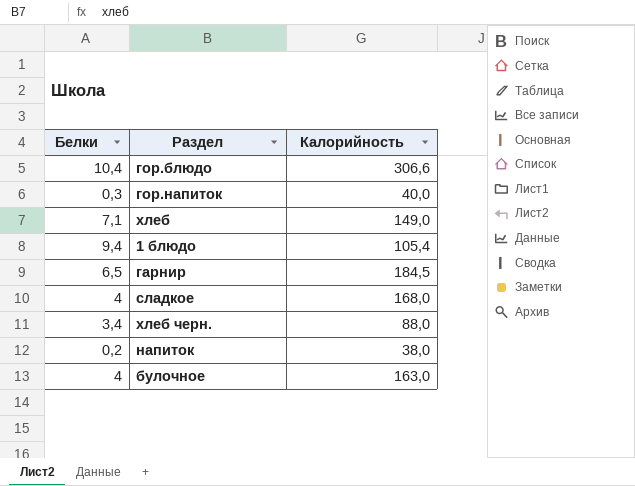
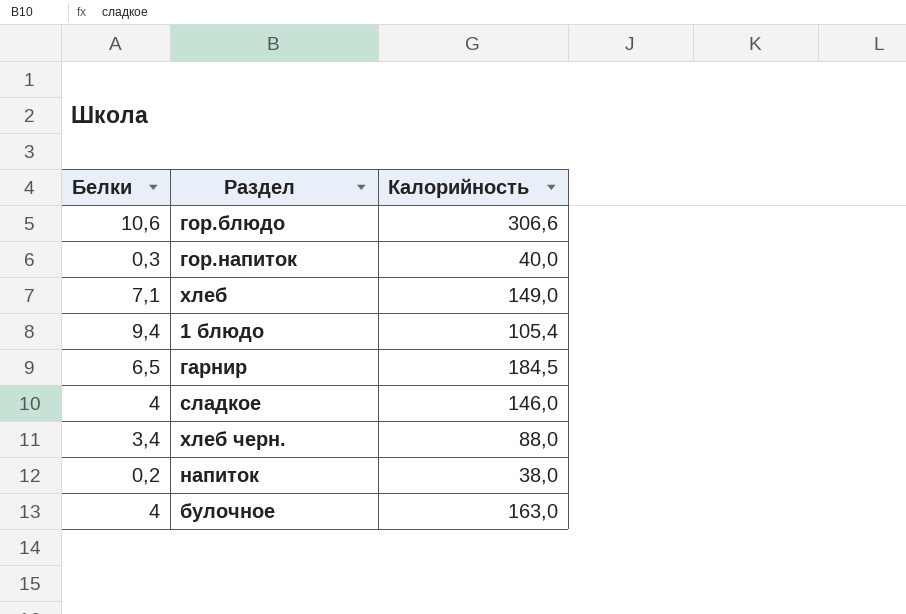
гор.блюдо | Белки: 10,4 -> 10,6
сладкое | Калорийность: 168,0 -> 146,0

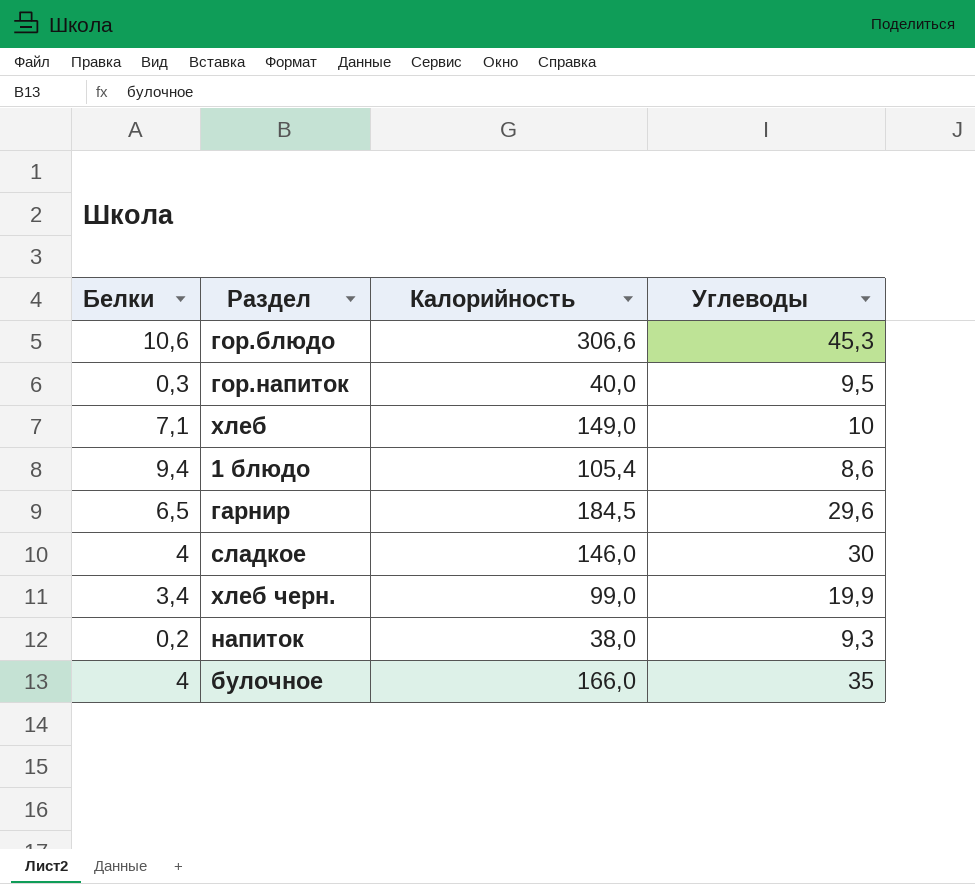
column Углеводы | position: none -> 4
хлеб черн. | Калорийность: 88,0 -> 99,0
булочное | Калорийность: 163,0 -> 166,0

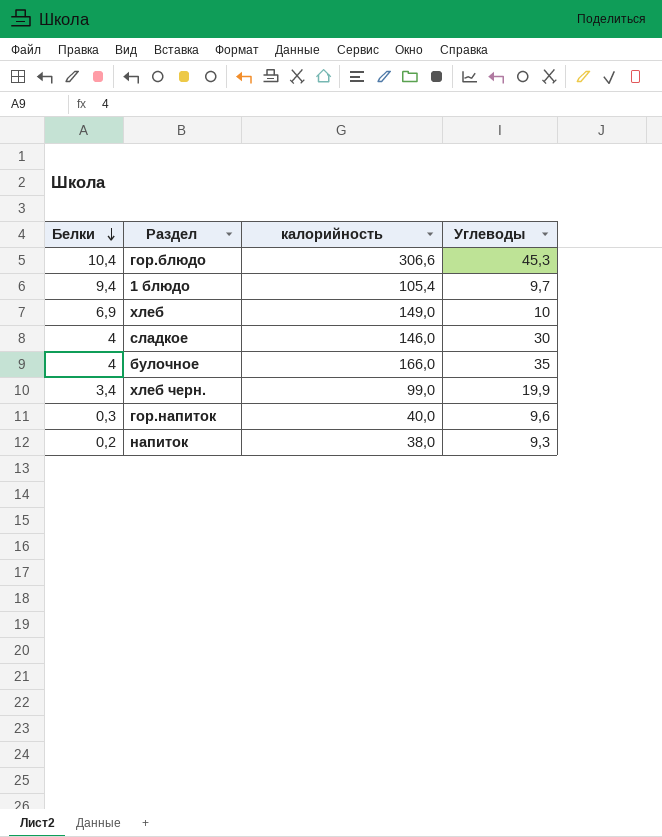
row order: none -> Белки descending
column name: Калорийность -> калорийность
row гарнир: 6,5 | 184,5 | 29,6 -> none
гор.блюдо | Белки: 10,6 -> 10,4
1 блюдо | Углеводы: 8,6 -> 9,7
хлеб | Белки: 7,1 -> 6,9
гор.напиток | Углеводы: 9,5 -> 9,6

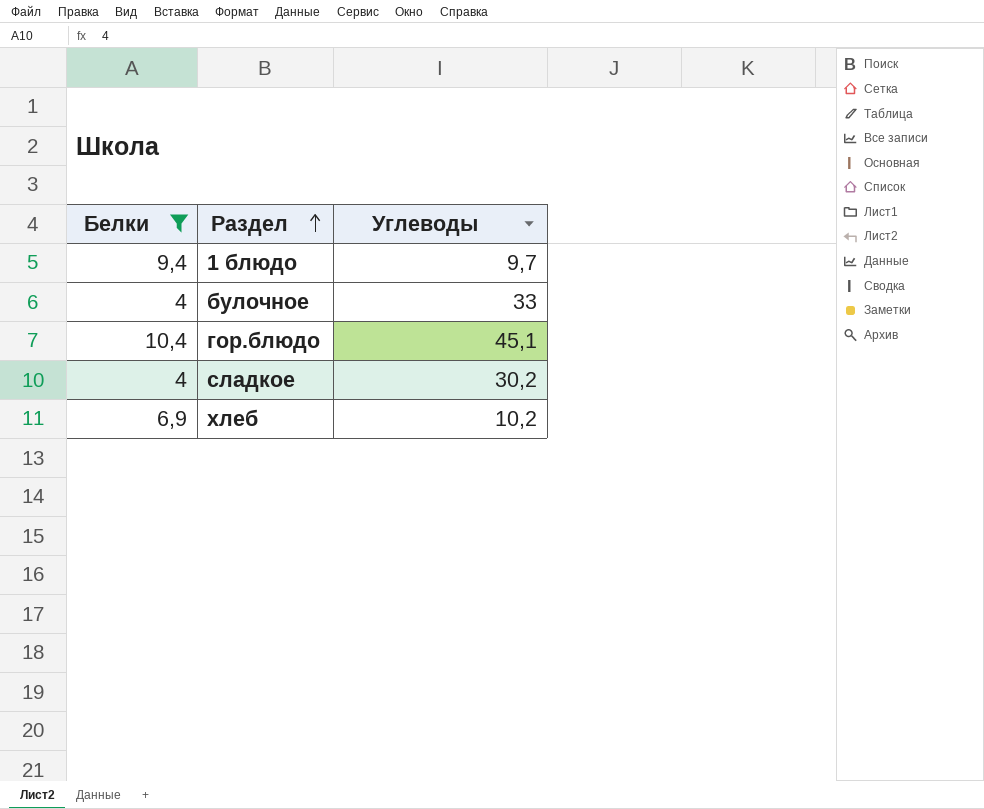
filter: none -> Белки >= 4
row order: Белки descending -> Раздел ascending
column калорийность | position: 3 -> none
булочное | Углеводы: 35 -> 33
гор.блюдо | Углеводы: 45,3 -> 45,1
сладкое | Углеводы: 30 -> 30,2
хлеб | Углеводы: 10 -> 10,2

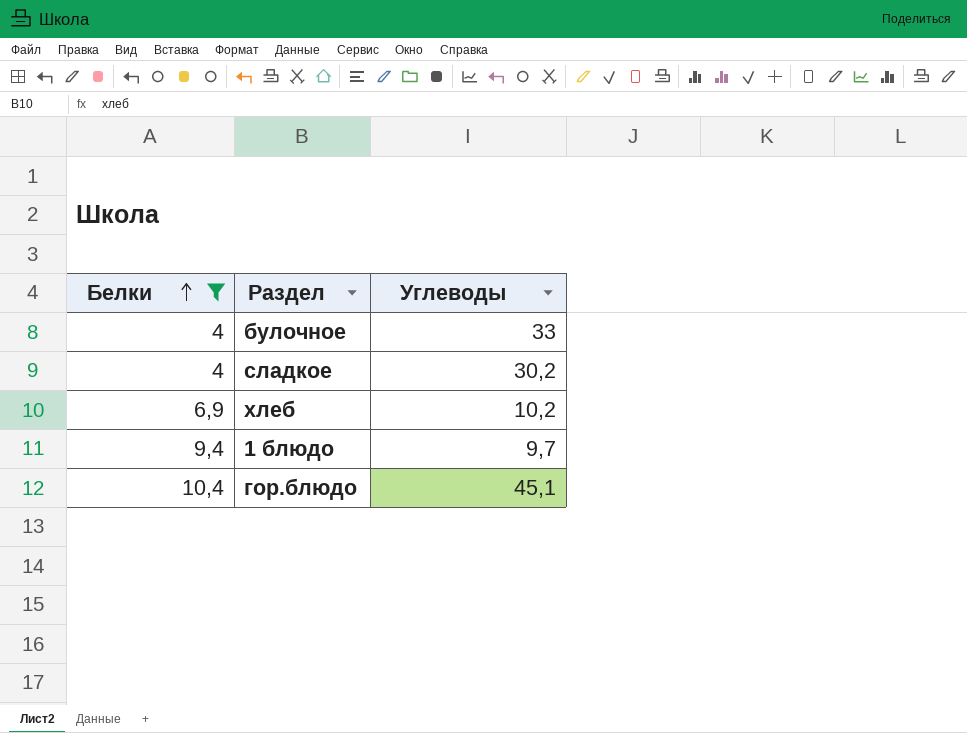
row order: Раздел ascending -> Белки ascending

